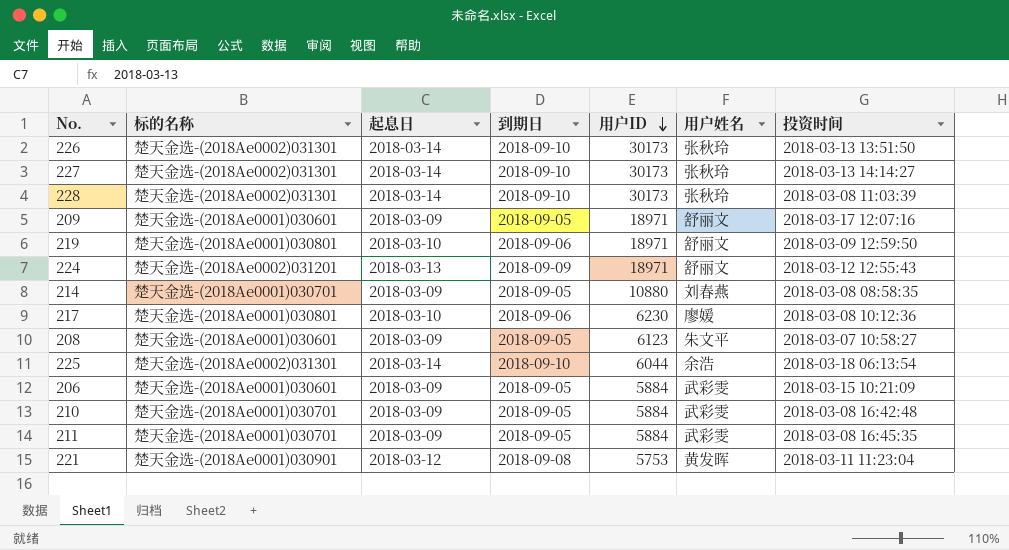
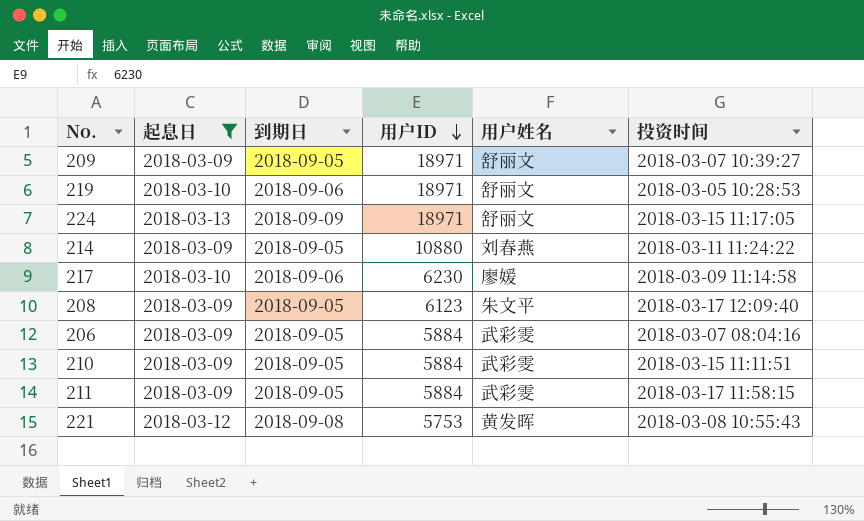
filter: none -> 起息日 != 2018-03-14
column 标的名称 | position: 2 -> none
209 | 投资时间: 2018-03-17 12:07:16 -> 2018-03-07 10:39:27
219 | 投资时间: 2018-03-09 12:59:50 -> 2018-03-05 10:28:53
224 | 投资时间: 2018-03-12 12:55:43 -> 2018-03-15 11:17:05
214 | 投资时间: 2018-03-08 08:58:35 -> 2018-03-11 11:24:22
217 | 投资时间: 2018-03-08 10:12:36 -> 2018-03-09 11:14:58
208 | 投资时间: 2018-03-07 10:58:27 -> 2018-03-17 12:09:40
206 | 投资时间: 2018-03-15 10:21:09 -> 2018-03-07 08:04:16
210 | 投资时间: 2018-03-08 16:42:48 -> 2018-03-15 11:11:51
211 | 投资时间: 2018-03-08 16:45:35 -> 2018-03-17 11:58:15
221 | 投资时间: 2018-03-11 11:23:04 -> 2018-03-08 10:55:43

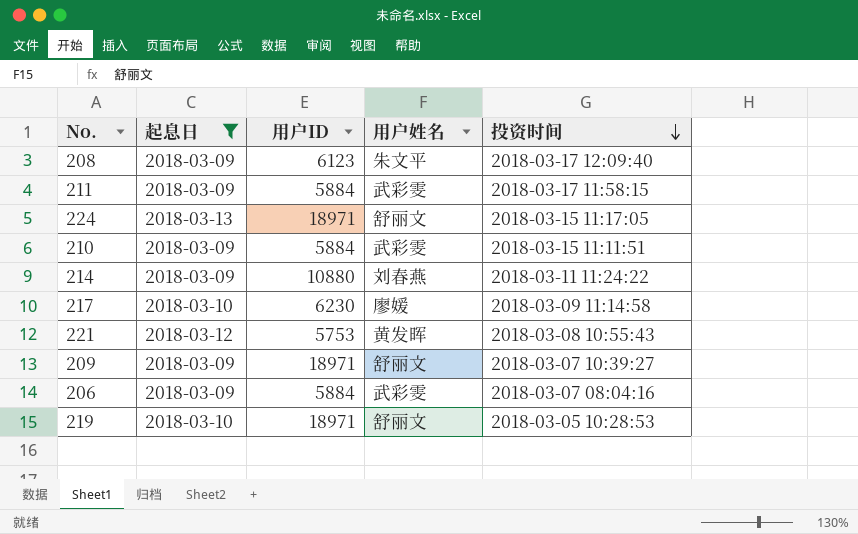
row order: 用户ID descending -> 投资时间 descending
column 到期日 | position: 3 -> none

